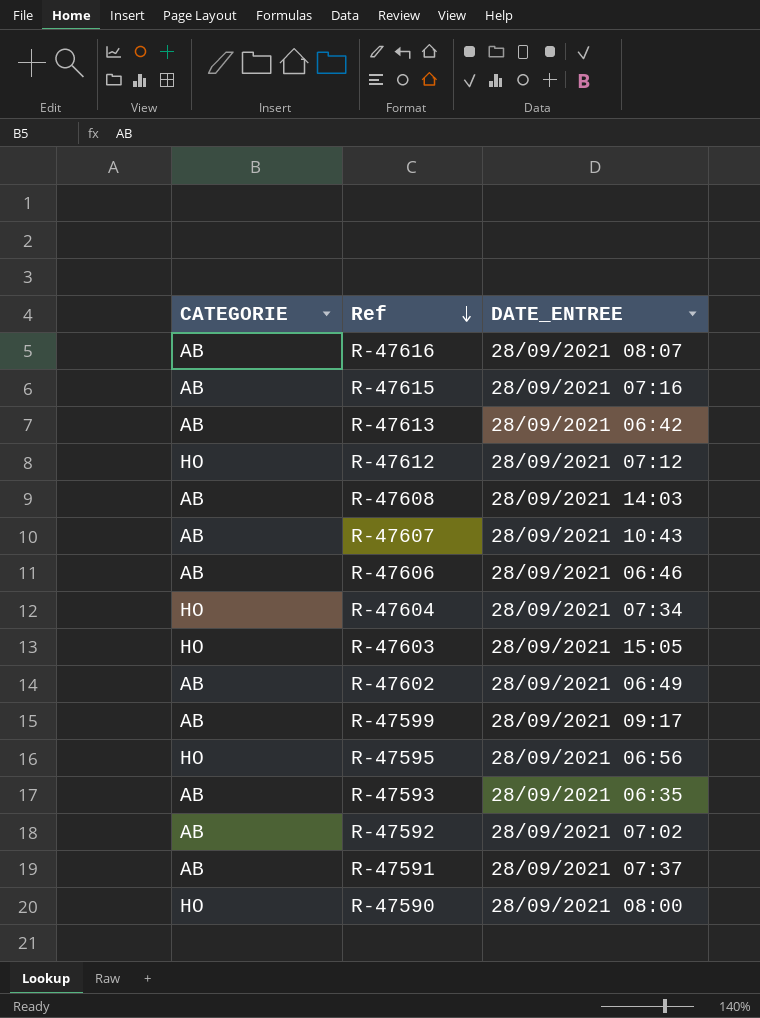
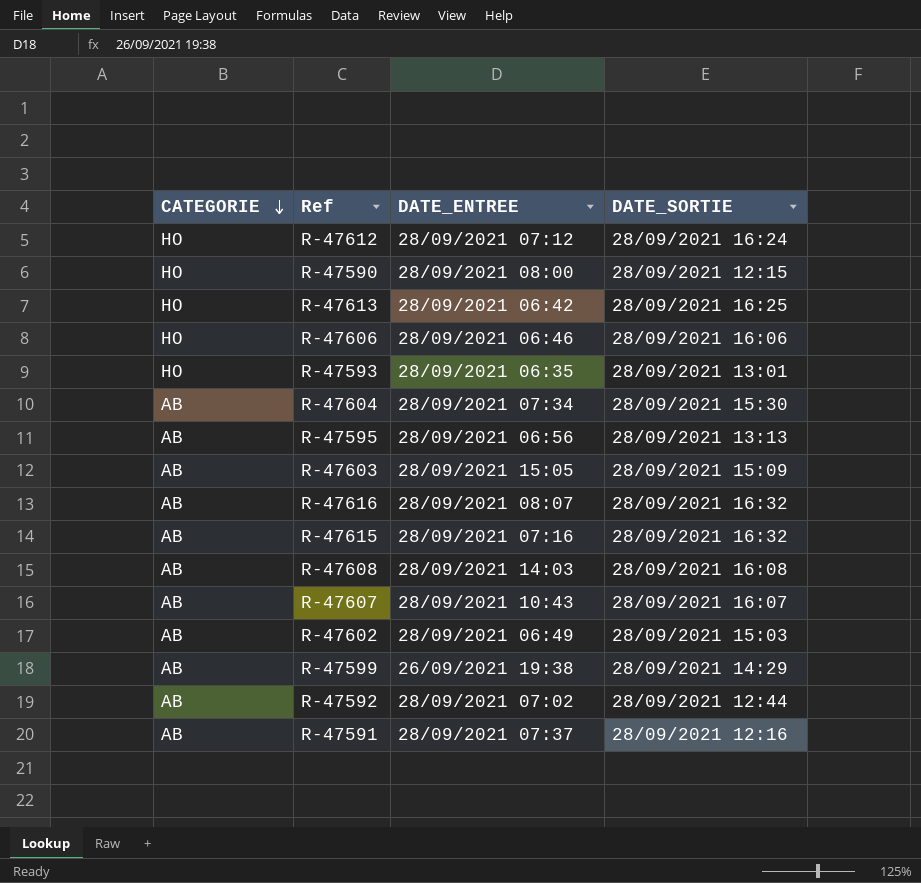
row order: Ref descending -> CATEGORIE descending
column DATE_SORTIE | position: none -> 4
R-47613 | CATEGORIE: AB -> HO
R-47606 | CATEGORIE: AB -> HO
R-47593 | CATEGORIE: AB -> HO
R-47604 | CATEGORIE: HO -> AB
R-47595 | CATEGORIE: HO -> AB
R-47603 | CATEGORIE: HO -> AB
R-47599 | DATE_ENTREE: 28/09/2021 09:17 -> 26/09/2021 19:38

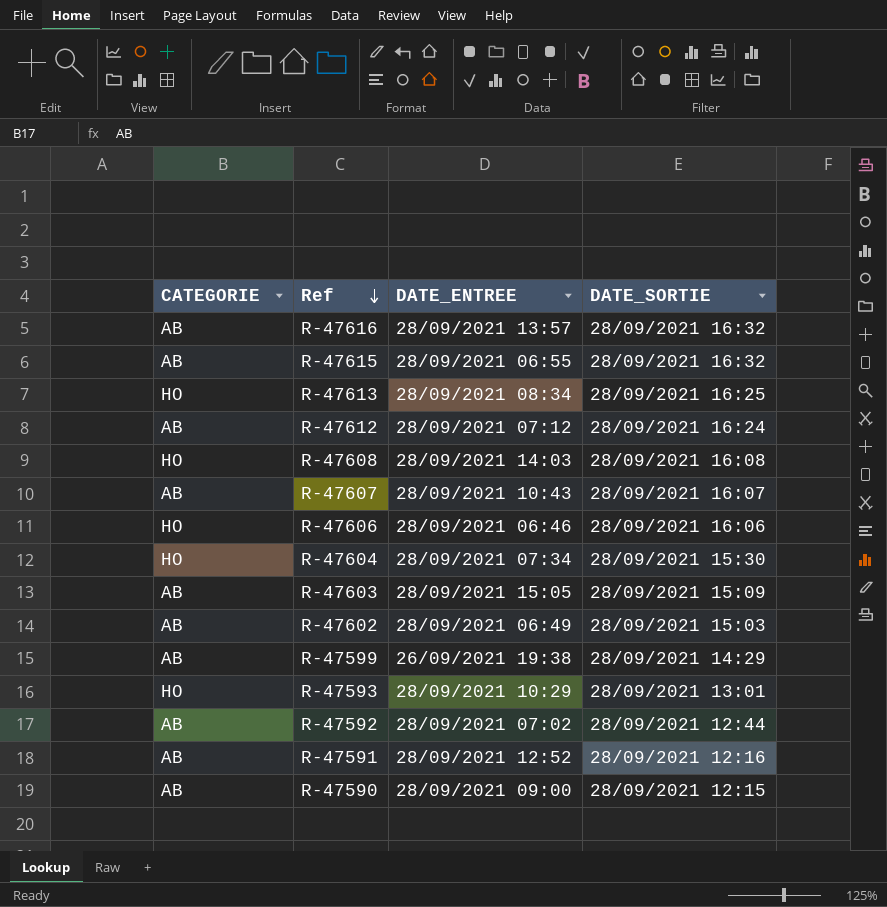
row order: CATEGORIE descending -> Ref descending
row R-47595: AB | 28/09/2021 06:56 | 28/09/2021 13:13 -> none
R-47616 | DATE_ENTREE: 28/09/2021 08:07 -> 28/09/2021 13:57
R-47615 | DATE_ENTREE: 28/09/2021 07:16 -> 28/09/2021 06:55
R-47613 | DATE_ENTREE: 28/09/2021 06:42 -> 28/09/2021 08:34
R-47612 | CATEGORIE: HO -> AB
R-47608 | CATEGORIE: AB -> HO
R-47604 | CATEGORIE: AB -> HO
R-47593 | DATE_ENTREE: 28/09/2021 06:35 -> 28/09/2021 10:29
R-47591 | DATE_ENTREE: 28/09/2021 07:37 -> 28/09/2021 12:52
R-47590 | CATEGORIE: HO -> AB
R-47590 | DATE_ENTREE: 28/09/2021 08:00 -> 28/09/2021 09:00

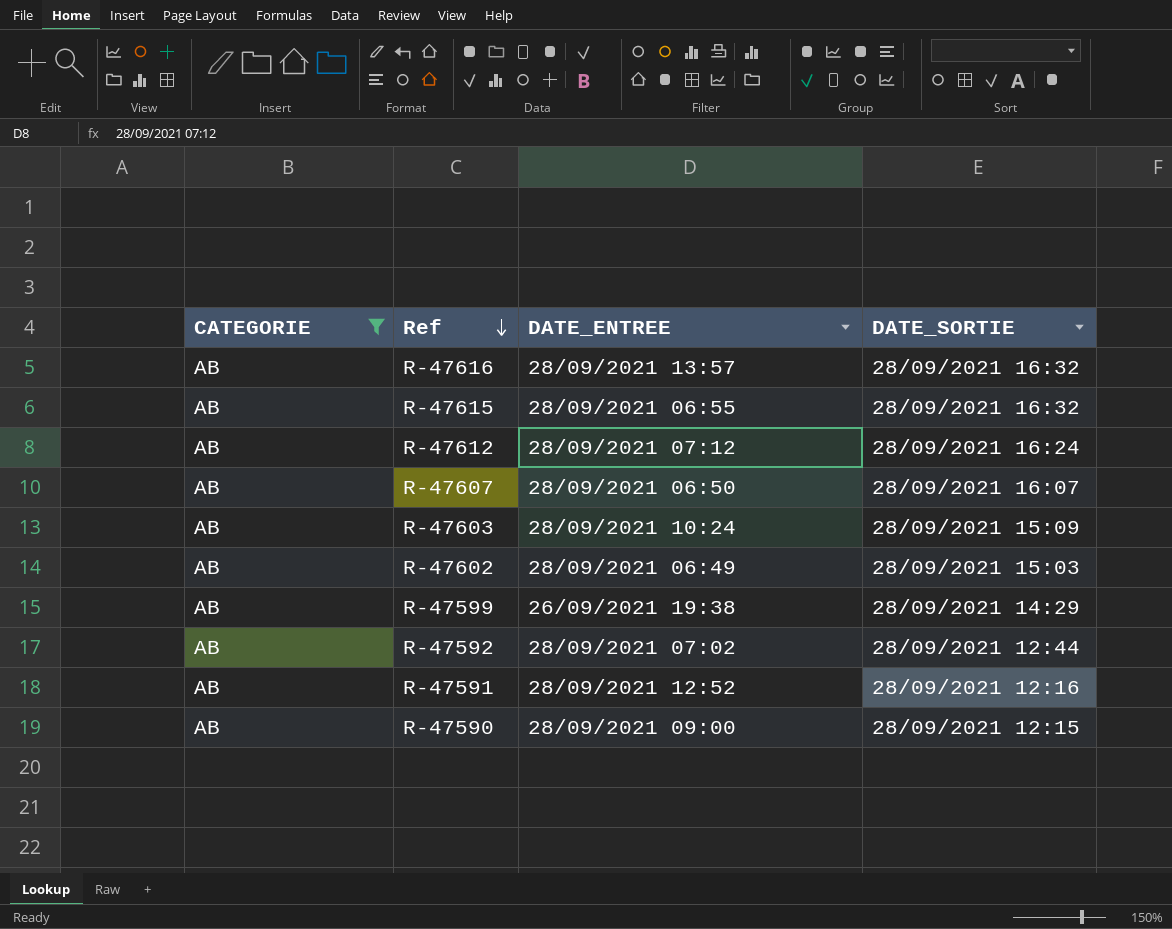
filter: none -> CATEGORIE = AB
R-47607 | DATE_ENTREE: 28/09/2021 10:43 -> 28/09/2021 06:50
R-47603 | DATE_ENTREE: 28/09/2021 15:05 -> 28/09/2021 10:24

